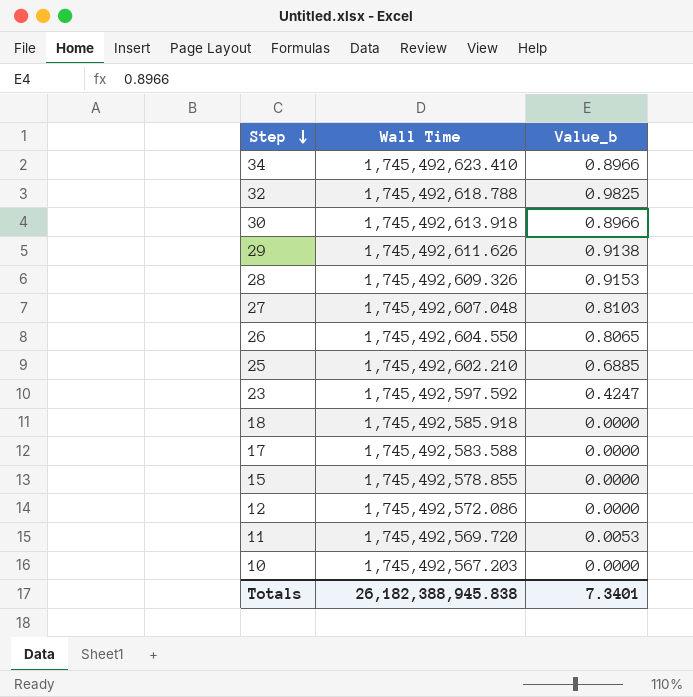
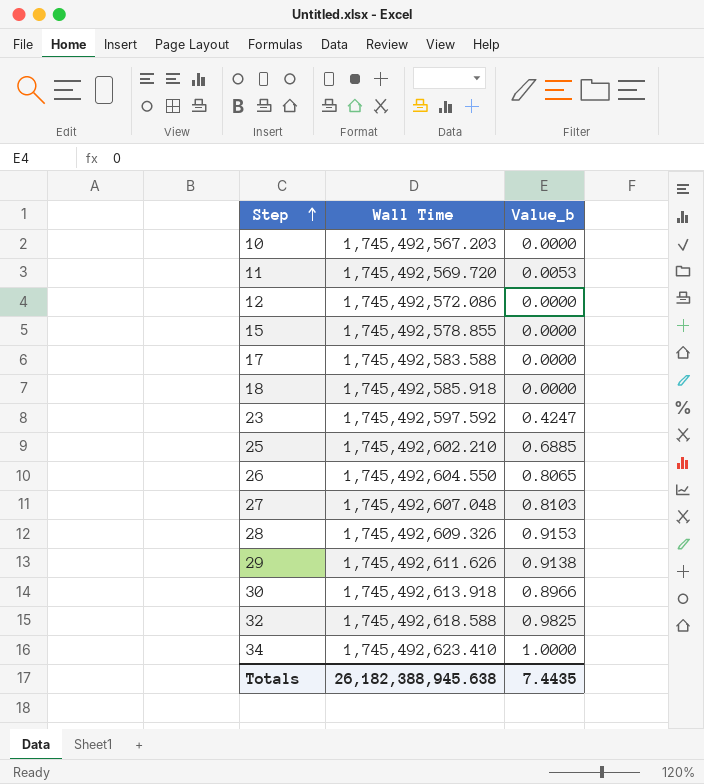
row order: Step descending -> Step ascending
32 | Wall Time: 1,745,492,618.788 -> 1,745,492,618.588
34 | Value_b: 0.8966 -> 1.0000
Totals | Wall Time: 26,182,388,945.838 -> 26,182,388,945.638
Totals | Value_b: 7.3401 -> 7.4435

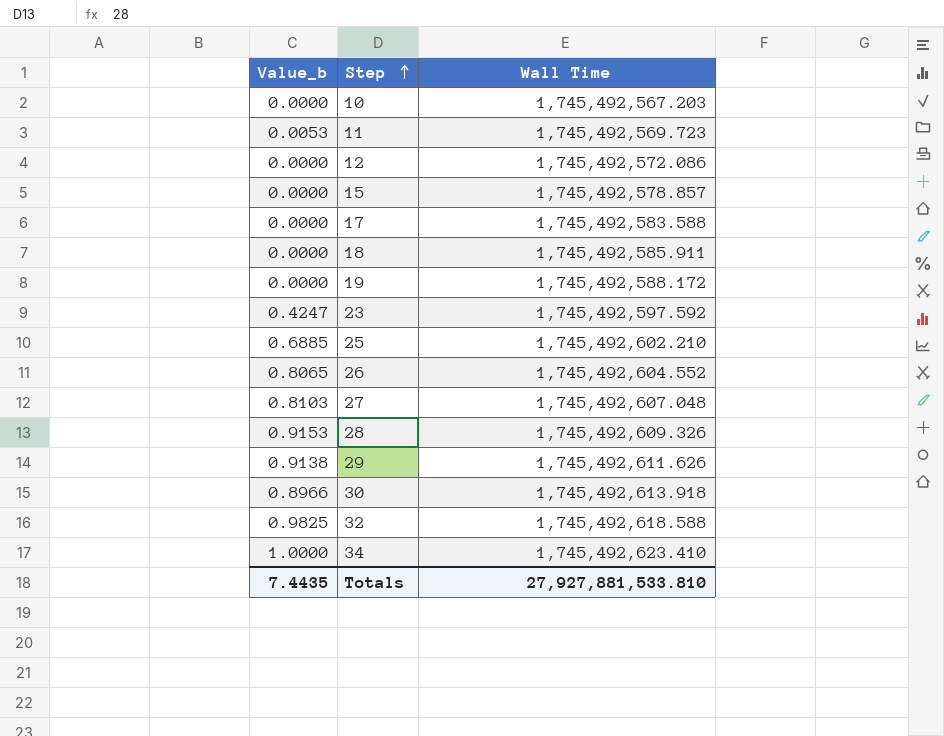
column Value_b | position: 3 -> 1
11 | Wall Time: 1,745,492,569.720 -> 1,745,492,569.723
15 | Wall Time: 1,745,492,578.855 -> 1,745,492,578.857
18 | Wall Time: 1,745,492,585.918 -> 1,745,492,585.911
row 19: none -> 0.0000 | 1,745,492,588.172
26 | Wall Time: 1,745,492,604.550 -> 1,745,492,604.552
Totals | Wall Time: 26,182,388,945.638 -> 27,927,881,533.810

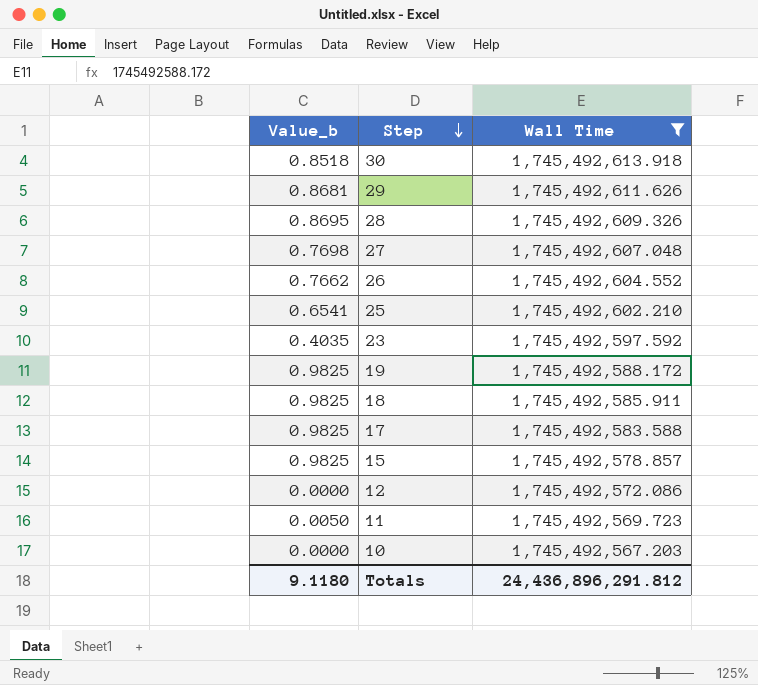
filter: none -> Wall Time <= 1,745,492,613.918
row order: Step ascending -> Step descending
30 | Value_b: 0.8966 -> 0.8518
29 | Value_b: 0.9138 -> 0.8681
28 | Value_b: 0.9153 -> 0.8695
27 | Value_b: 0.8103 -> 0.7698
26 | Value_b: 0.8065 -> 0.7662
25 | Value_b: 0.6885 -> 0.6541
23 | Value_b: 0.4247 -> 0.4035
19 | Value_b: 0.0000 -> 0.9825
18 | Value_b: 0.0000 -> 0.9825
17 | Value_b: 0.0000 -> 0.9825
15 | Value_b: 0.0000 -> 0.9825
11 | Value_b: 0.0053 -> 0.0050
Totals | Value_b: 7.4435 -> 9.1180
Totals | Wall Time: 27,927,881,533.810 -> 24,436,896,291.812

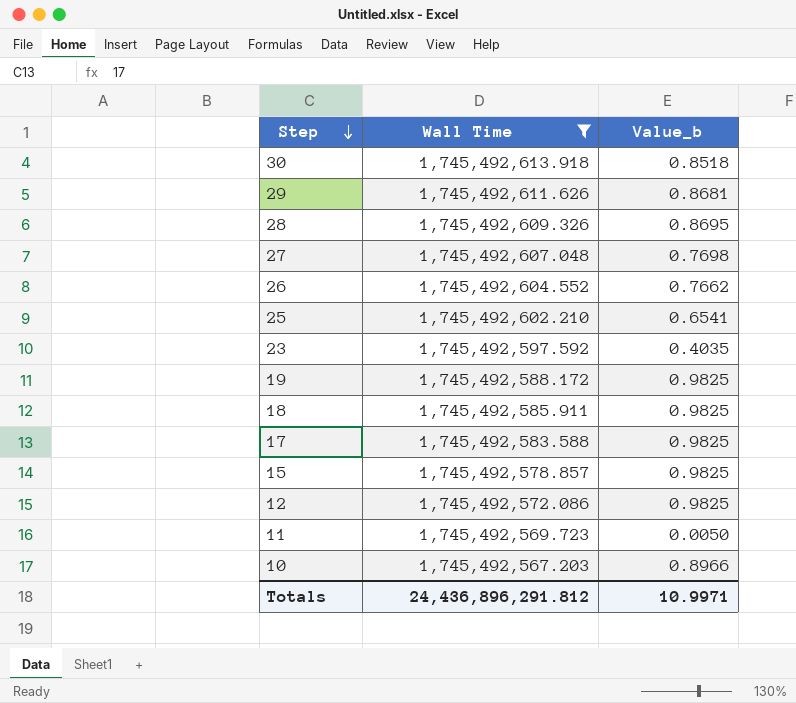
column Value_b | position: 1 -> 3
12 | Value_b: 0.0000 -> 0.9825
10 | Value_b: 0.0000 -> 0.8966
Totals | Value_b: 9.1180 -> 10.9971

